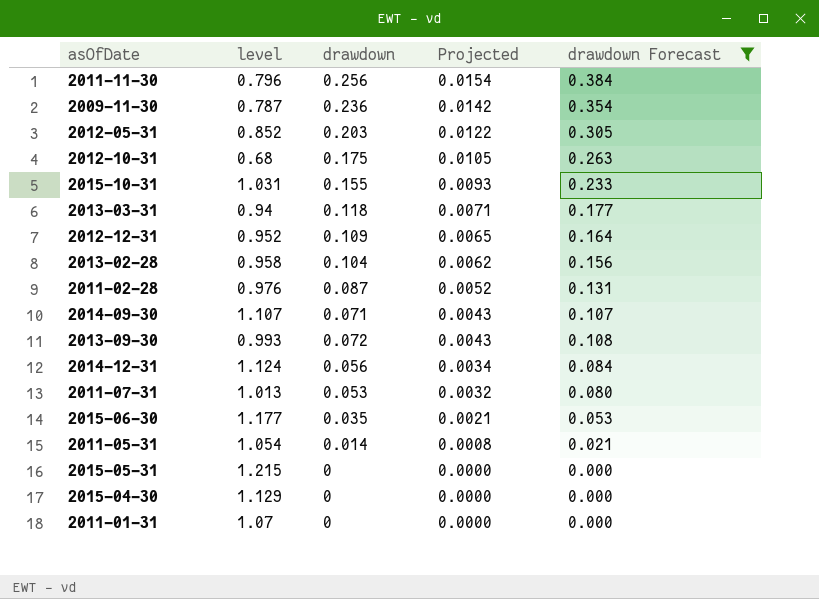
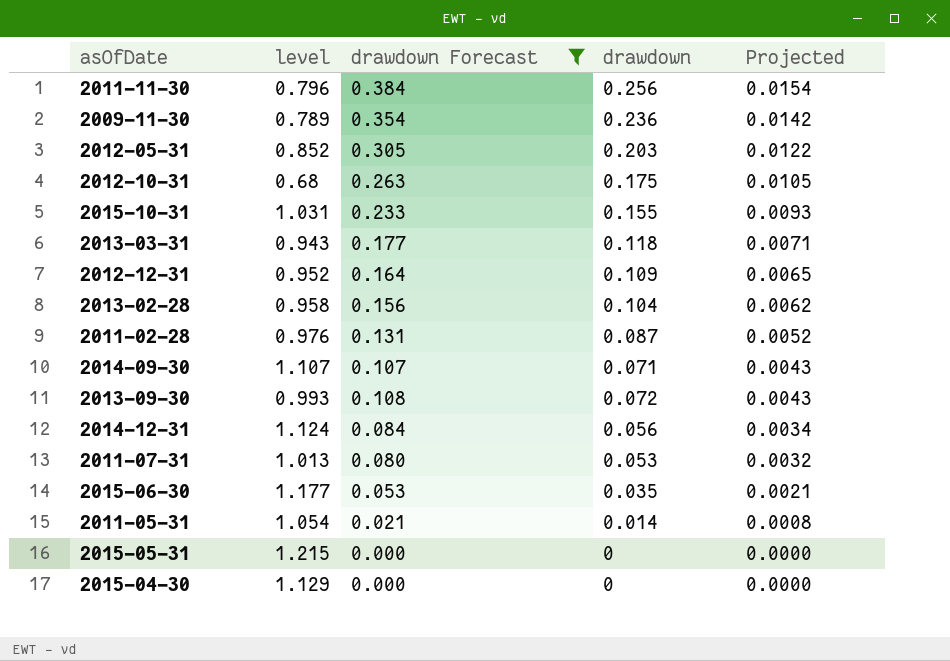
column drawdown Forecast | position: 5 -> 3
row 2011-01-31: 1.07 | 0 | 0.0000 | 0.000 -> none
2009-11-30 | level: 0.787 -> 0.789
2013-03-31 | level: 0.94 -> 0.943

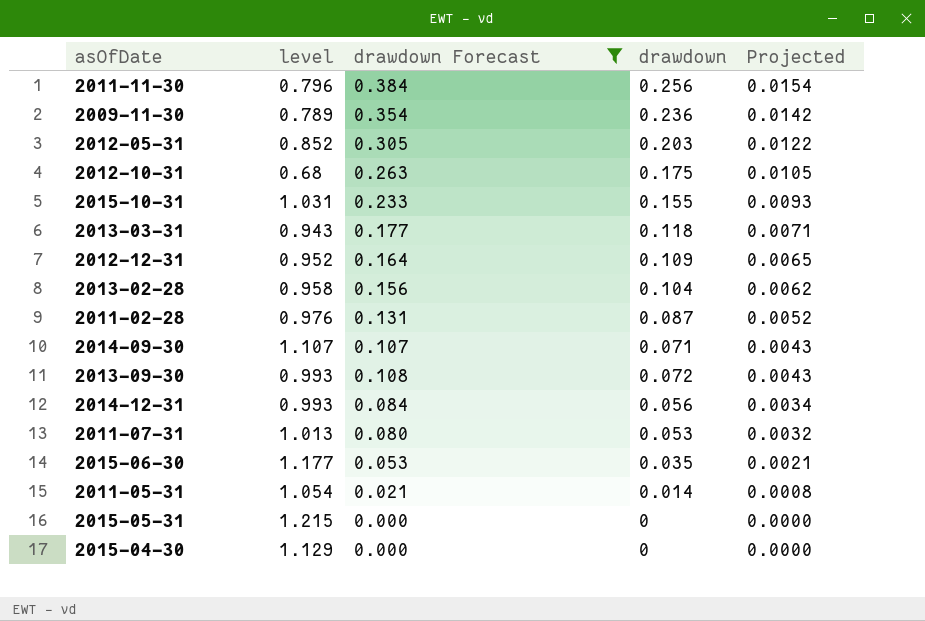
2014-12-31 | level: 1.124 -> 0.993

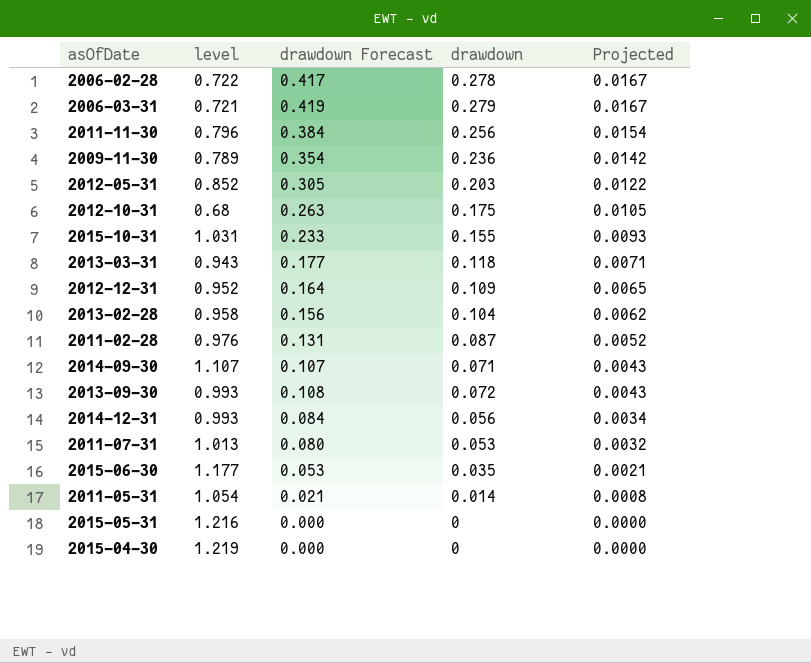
filter: drawdown Forecast <= 0.384 -> none
2015-05-31 | level: 1.215 -> 1.216
2015-04-30 | level: 1.129 -> 1.219

